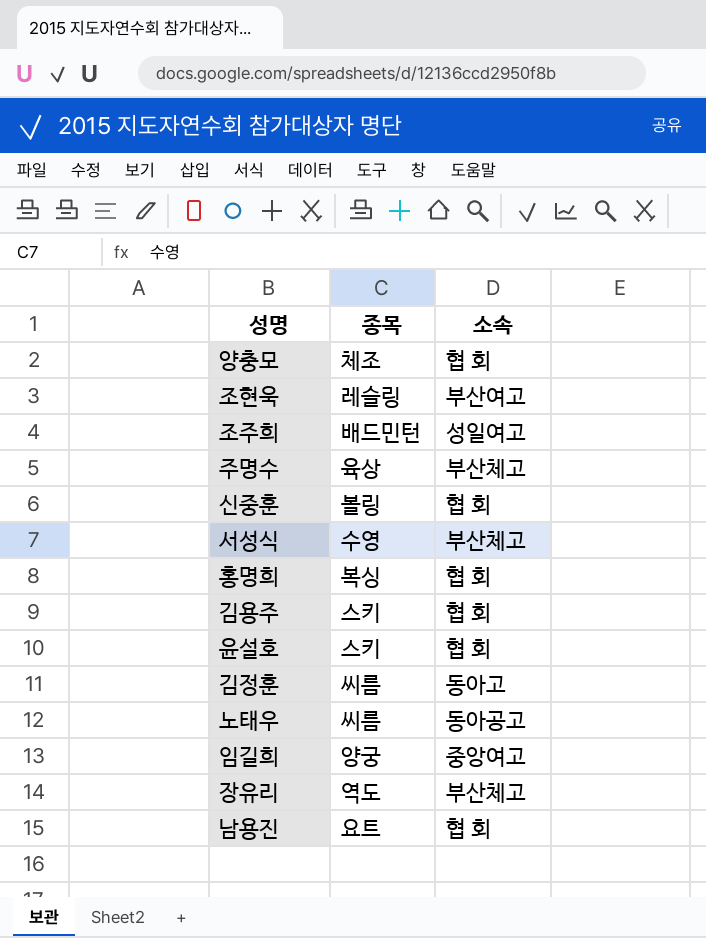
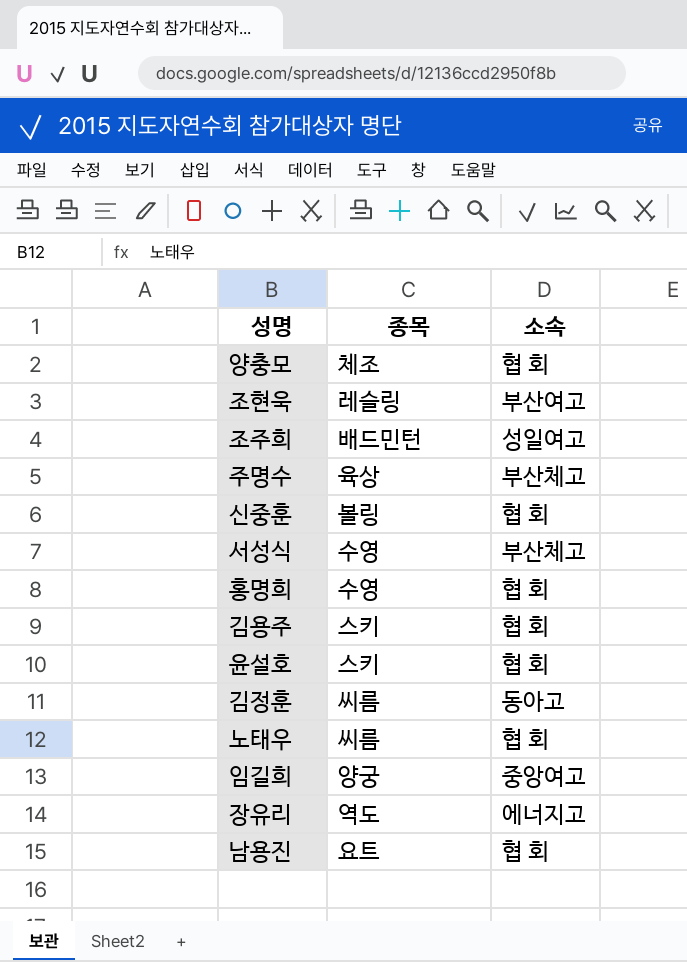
홍명희 | 종목: 복싱 -> 수영
노태우 | 소속: 동아공고 -> 협 회
장유리 | 소속: 부산체고 -> 에너지고

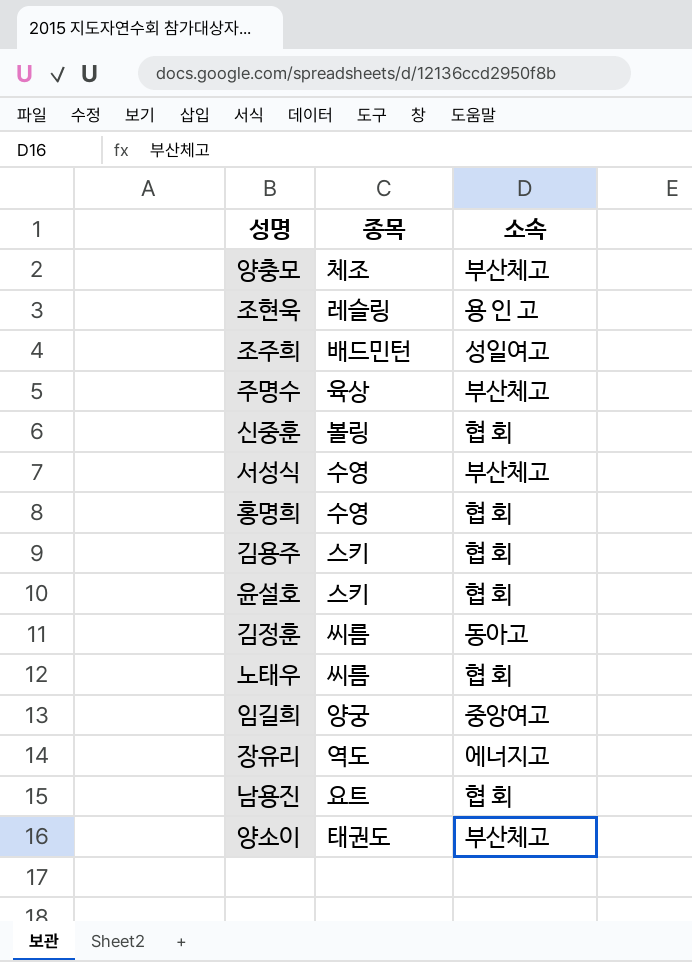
양충모 | 소속: 협 회 -> 부산체고
조현욱 | 소속: 부산여고 -> 용 인 고
row 양소이: none -> 태권도 | 부산체고

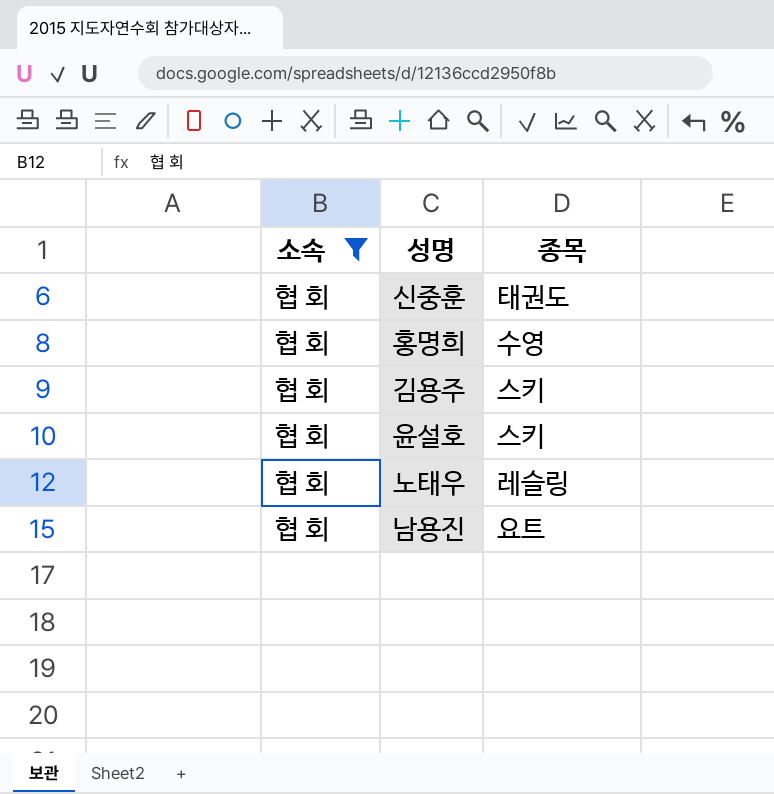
filter: none -> 소속 = 협 회
column 소속 | position: 3 -> 1
신중훈 | 종목: 볼링 -> 태권도
노태우 | 종목: 씨름 -> 레슬링

